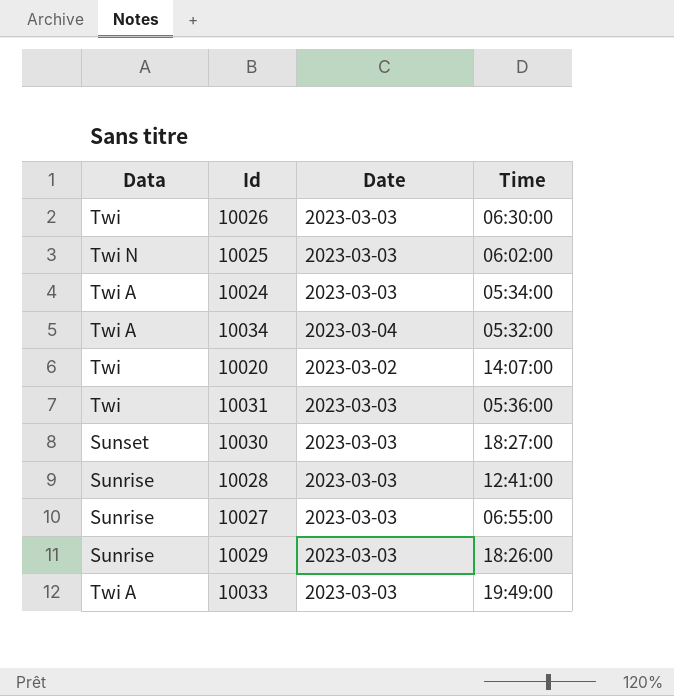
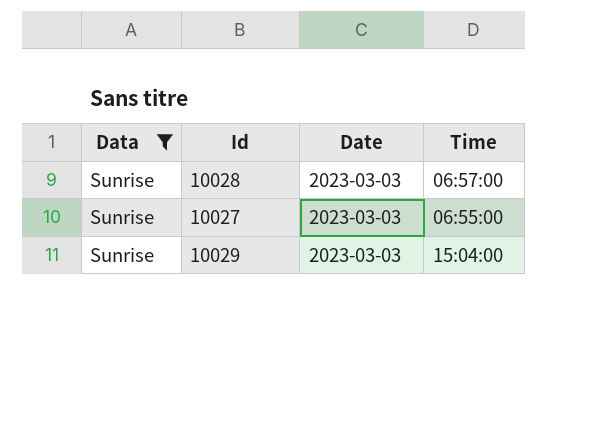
filter: none -> Data = Sunrise
10028 | Time: 12:41:00 -> 06:57:00
10029 | Time: 18:26:00 -> 15:04:00

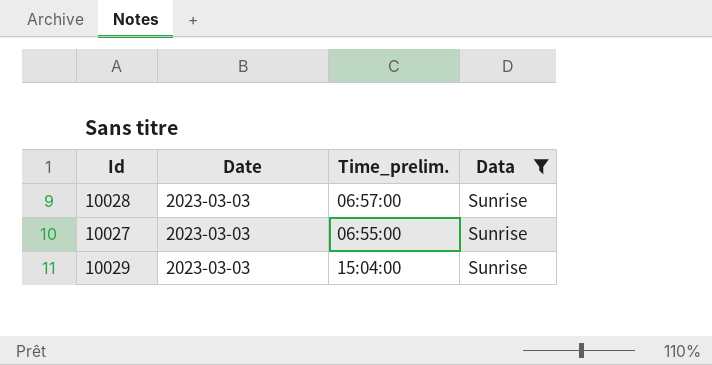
column name: Time -> Time_prelim.
column Data | position: 1 -> 4

